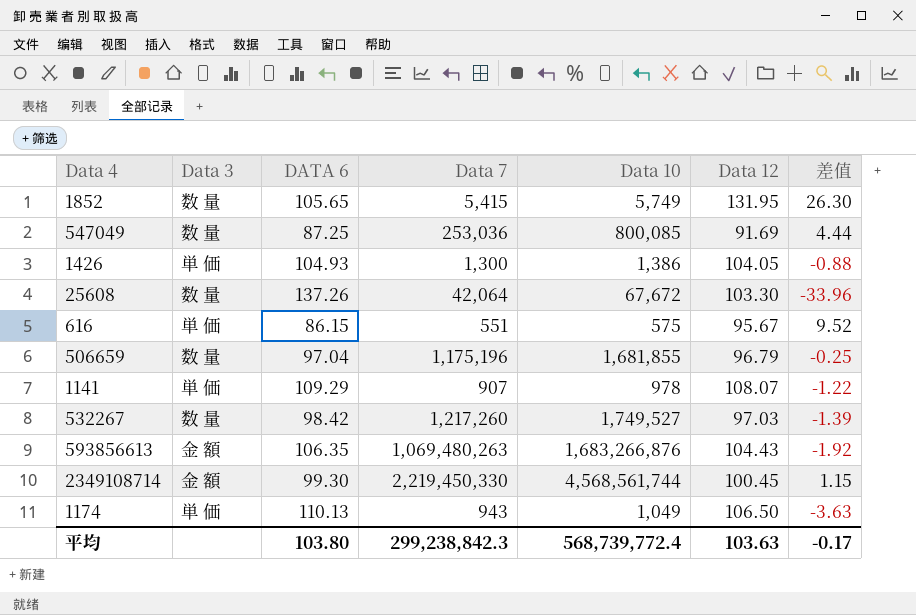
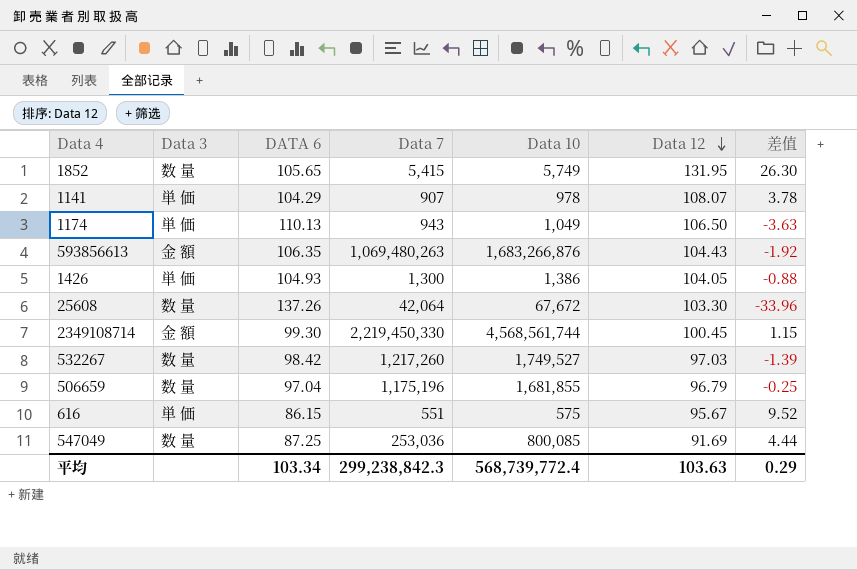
row order: none -> Data 12 descending
1141 | DATA 6: 109.29 -> 104.29
1141 | 差值: -1.22 -> 3.78
平均 | DATA 6: 103.80 -> 103.34
平均 | 差值: -0.17 -> 0.29

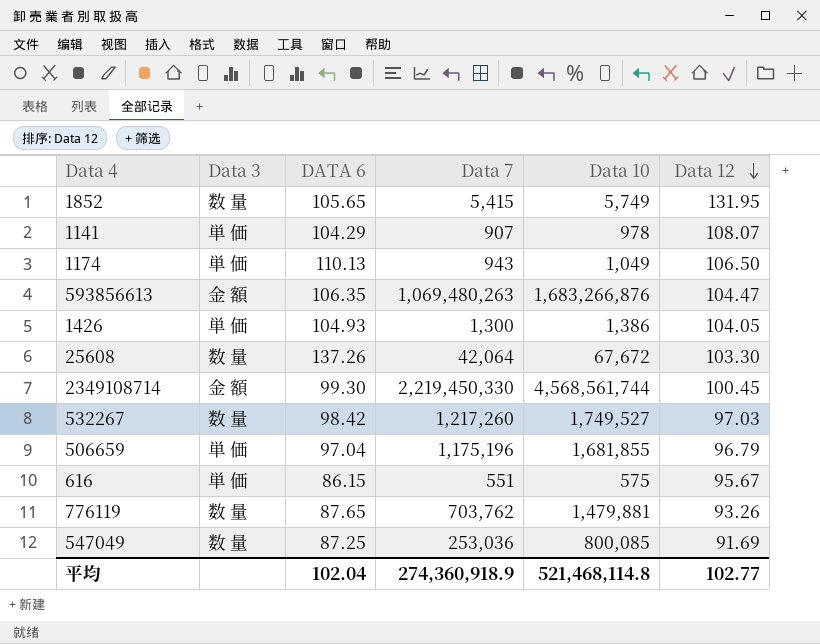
column 差值 | formula: [Data 12] - [DATA 6] -> none
593856613 | Data 12: 104.43 -> 104.47
506659 | Data 3: 数 量 -> 単 価
row 776119: none -> 数 量 | 87.65 | 703,762 | 1,479,881 | 93.26
平均 | DATA 6: 103.34 -> 102.04
平均 | Data 7: 299,238,842.3 -> 274,360,918.9
平均 | Data 10: 568,739,772.4 -> 521,468,114.8
平均 | Data 12: 103.63 -> 102.77

